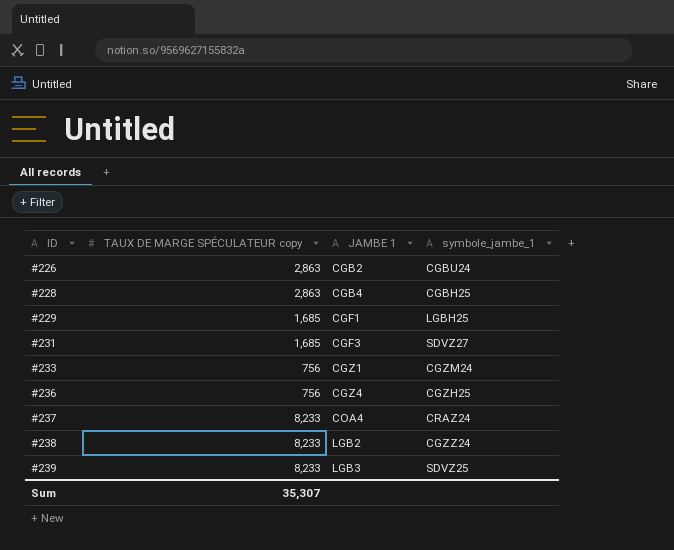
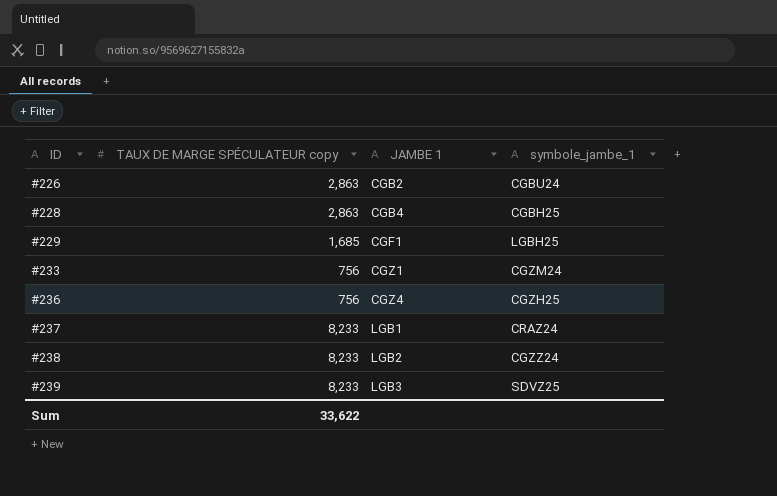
row #231: 1,685 | CGF3 | SDVZ27 -> none
#237 | JAMBE 1: COA4 -> LGB1
Sum | TAUX DE MARGE SPÉCULATEUR copy: 35,307 -> 33,622

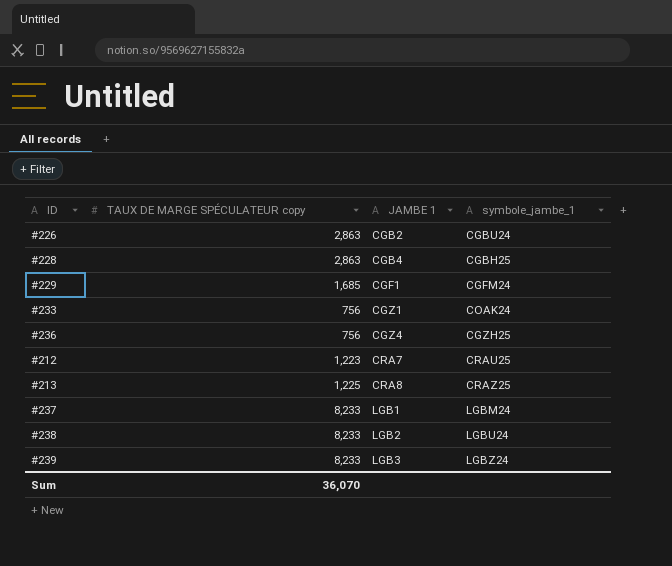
#229 | symbole_jambe_1: LGBH25 -> CGFM24
#233 | symbole_jambe_1: CGZM24 -> COAK24
row #212: none -> 1,223 | CRA7 | CRAU25
row #213: none -> 1,225 | CRA8 | CRAZ25
#237 | symbole_jambe_1: CRAZ24 -> LGBM24
#238 | symbole_jambe_1: CGZZ24 -> LGBU24
#239 | symbole_jambe_1: SDVZ25 -> LGBZ24
Sum | TAUX DE MARGE SPÉCULATEUR copy: 33,622 -> 36,070

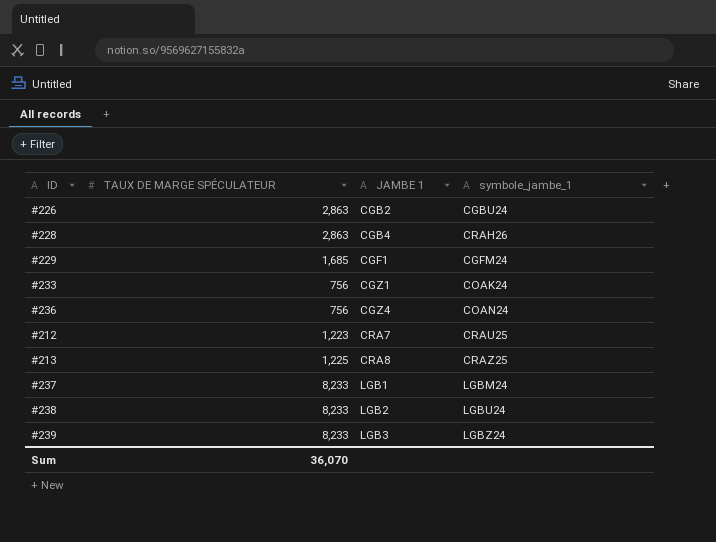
column name: TAUX DE MARGE SPÉCULATEUR copy -> TAUX DE MARGE SPÉCULATEUR
#228 | symbole_jambe_1: CGBH25 -> CRAH26
#236 | symbole_jambe_1: CGZH25 -> COAN24

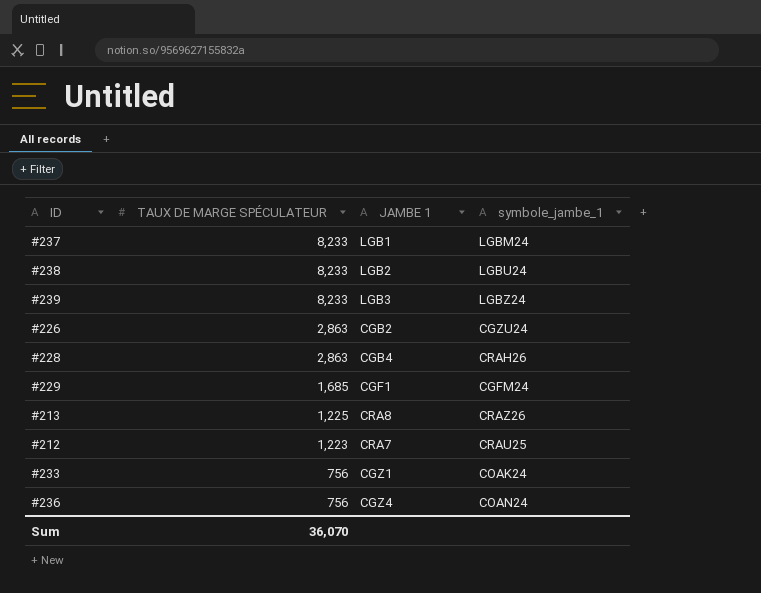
row order: JAMBE 1 ascending -> TAUX DE MARGE SPÉCULATEUR descending
#226 | symbole_jambe_1: CGBU24 -> CGZU24
#213 | symbole_jambe_1: CRAZ25 -> CRAZ26

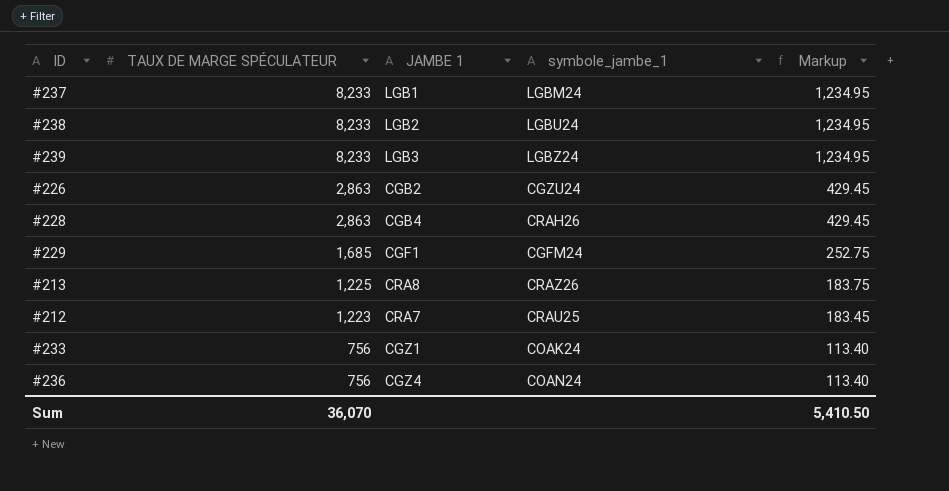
column Markup | formula: none -> [TAUX DE MARGE SPÉCULATEUR] * 0.15

